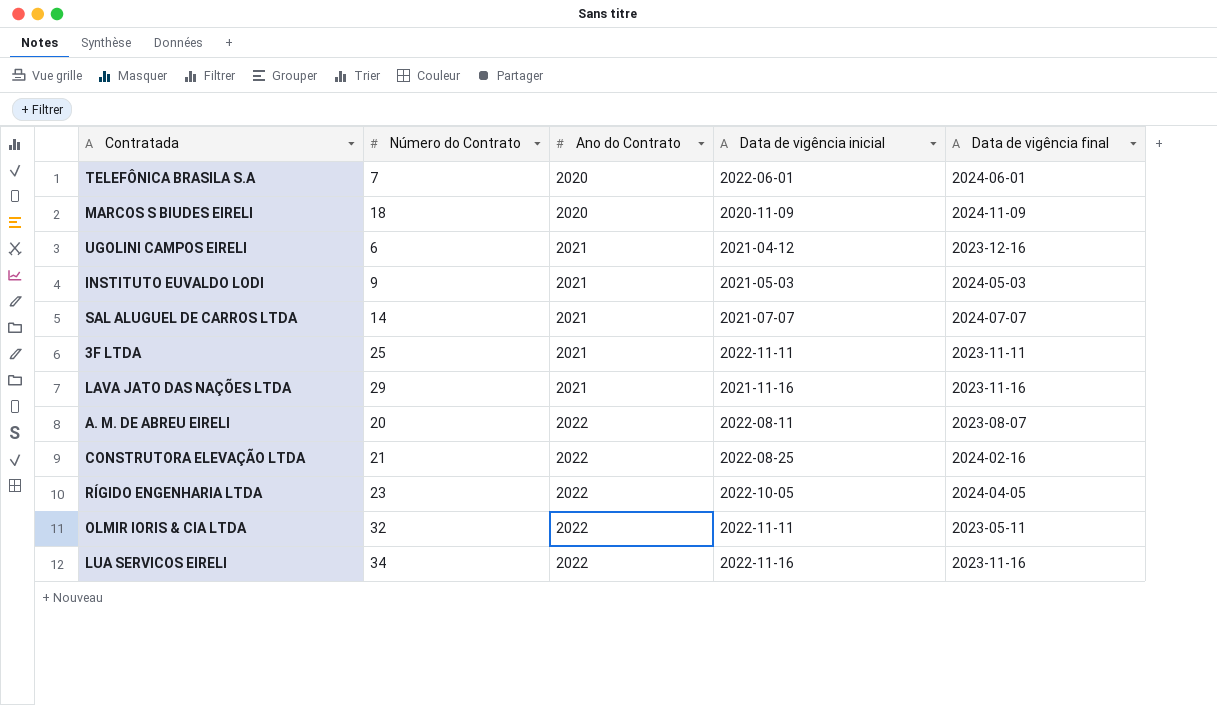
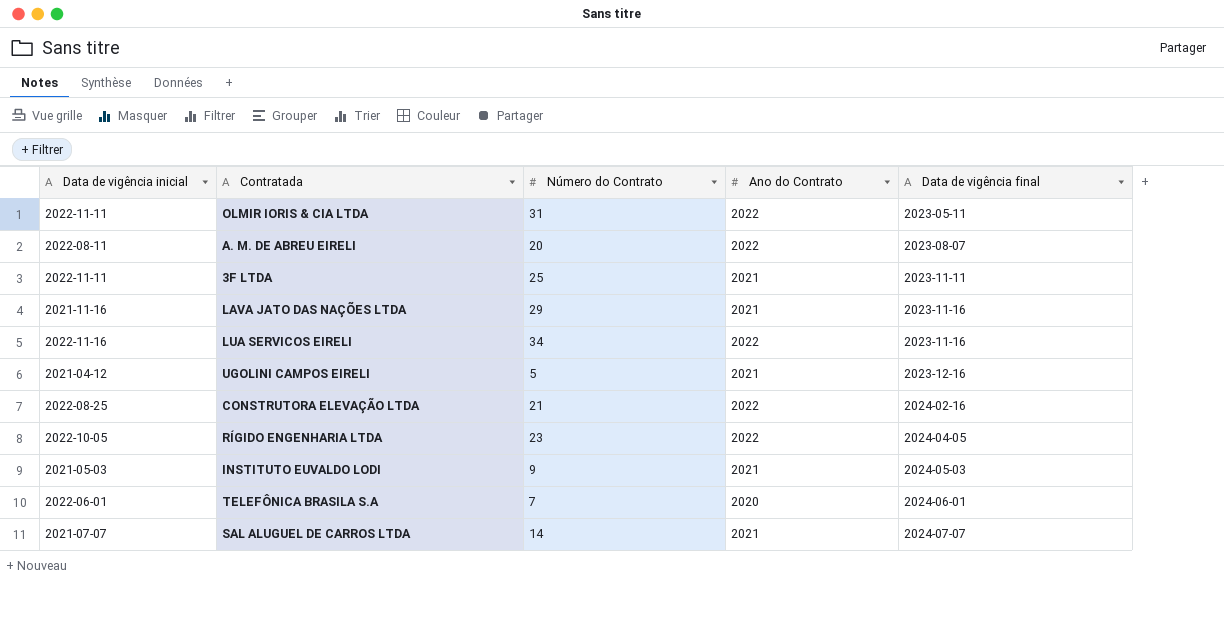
row order: Ano do Contrato ascending -> Data de vigência final ascending
column Data de vigência inicial | position: 4 -> 1
row MARCOS S BIUDES EIRELI: 18 | 2020 | 2020-11-09 | 2024-11-09 -> none
OLMIR IORIS & CIA LTDA | Número do Contrato: 32 -> 31
UGOLINI CAMPOS EIRELI | Número do Contrato: 6 -> 5

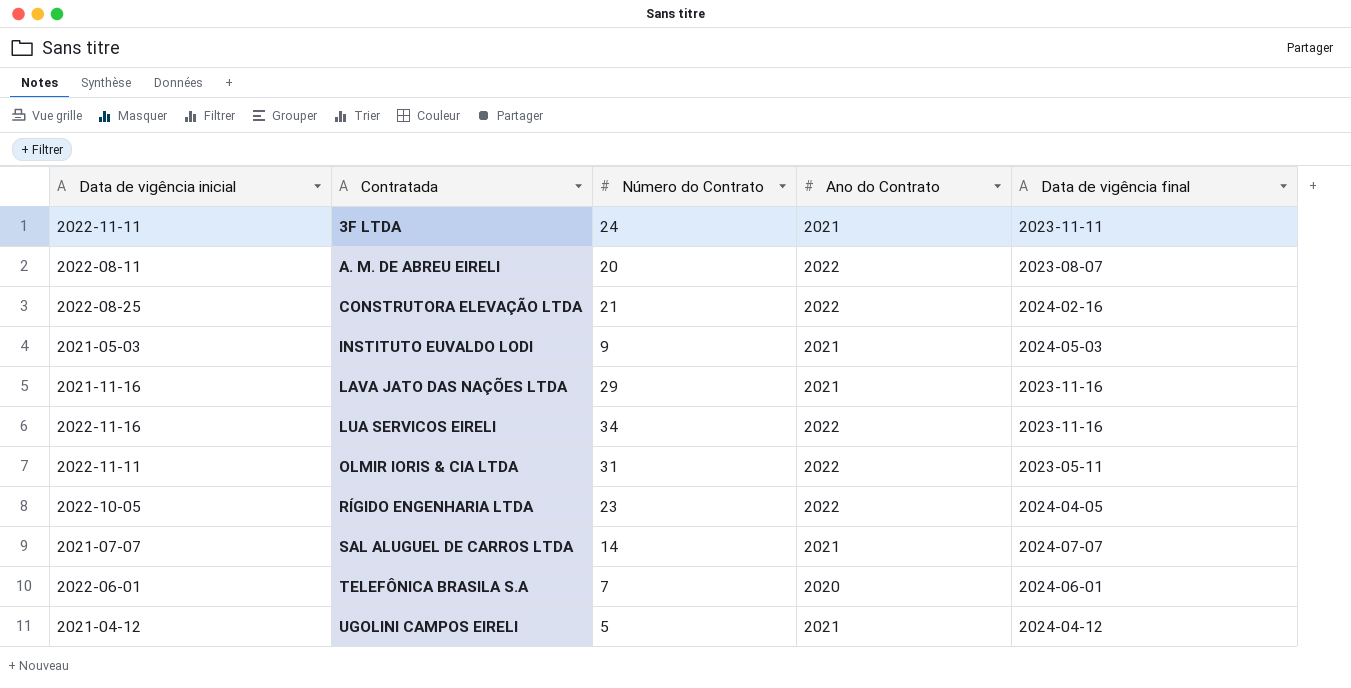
row order: Data de vigência final ascending -> Contratada ascending
3F LTDA | Número do Contrato: 25 -> 24
UGOLINI CAMPOS EIRELI | Data de vigência final: 2023-12-16 -> 2024-04-12

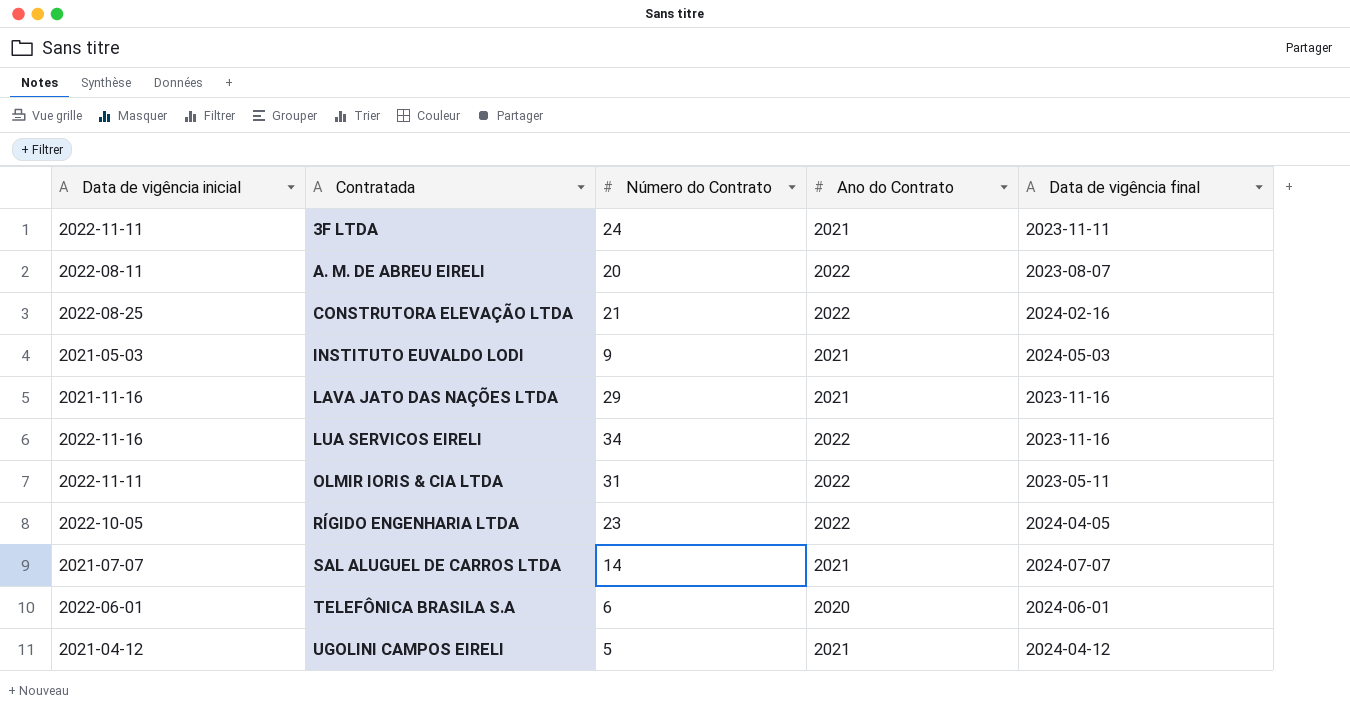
TELEFÔNICA BRASILA S.A | Número do Contrato: 7 -> 6

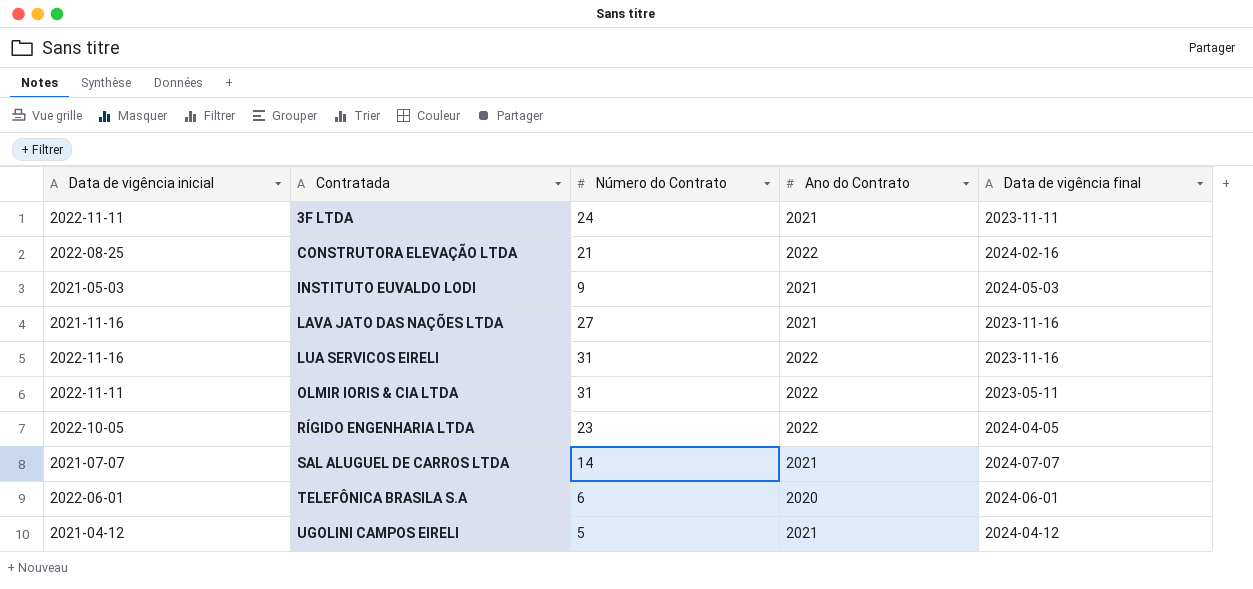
row A. M. DE ABREU EIRELI: 2022-08-11 | 20 | 2022 | 2023-08-07 -> none
LAVA JATO DAS NAÇÕES LTDA | Número do Contrato: 29 -> 27
LUA SERVICOS EIRELI | Número do Contrato: 34 -> 31

